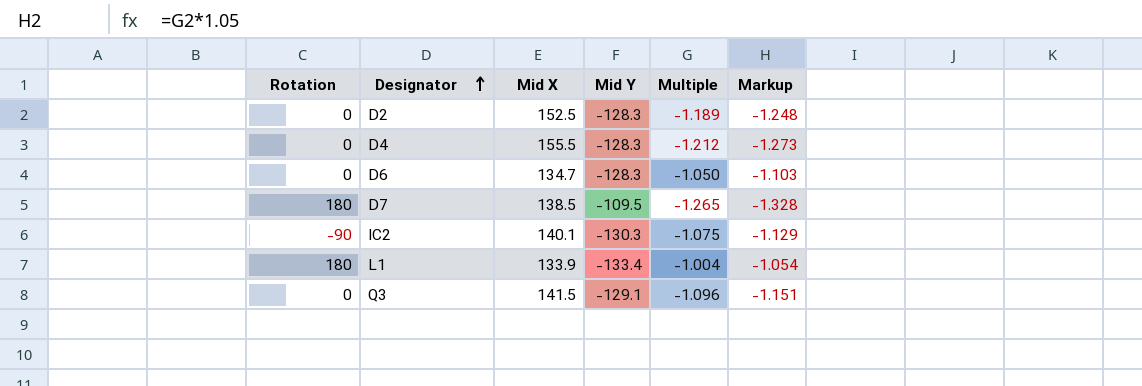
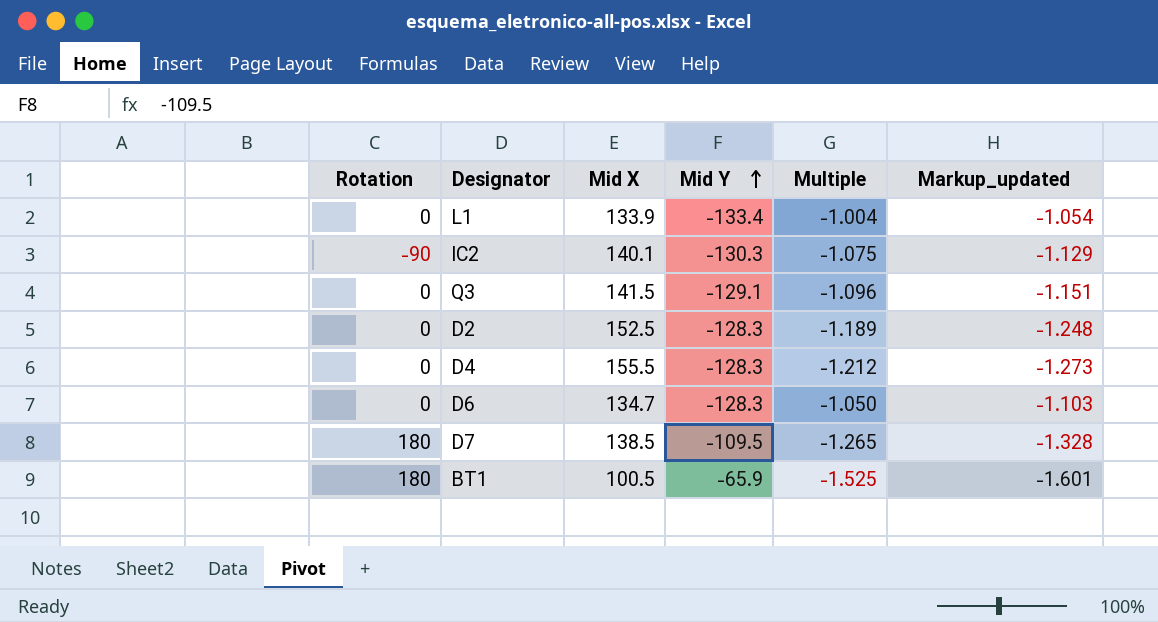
row order: Designator ascending -> Mid Y ascending
column name: Markup -> Markup_updated
L1 | Rotation: 180 -> 0
row BT1: none -> 180 | 100.5 | -65.9 | -1.525 | -1.601

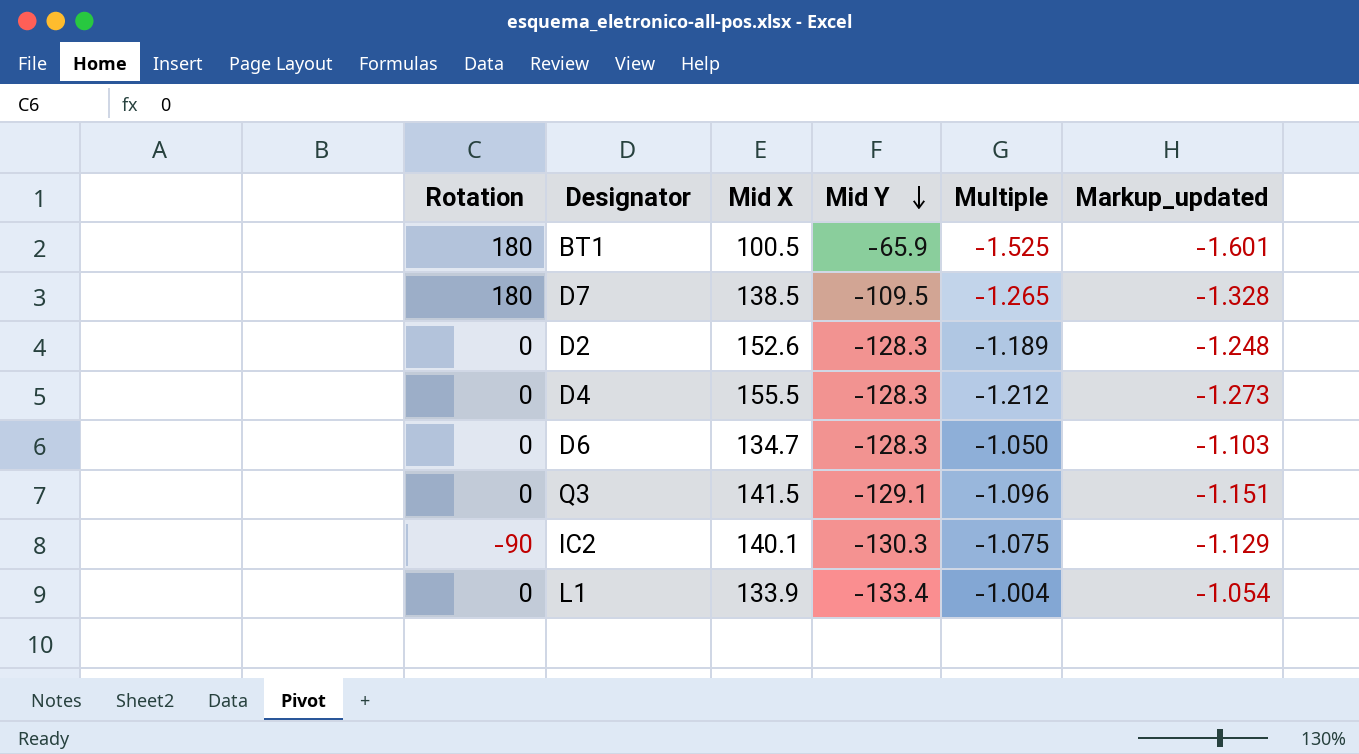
row order: Mid Y ascending -> Mid Y descending
D2 | Mid X: 152.5 -> 152.6

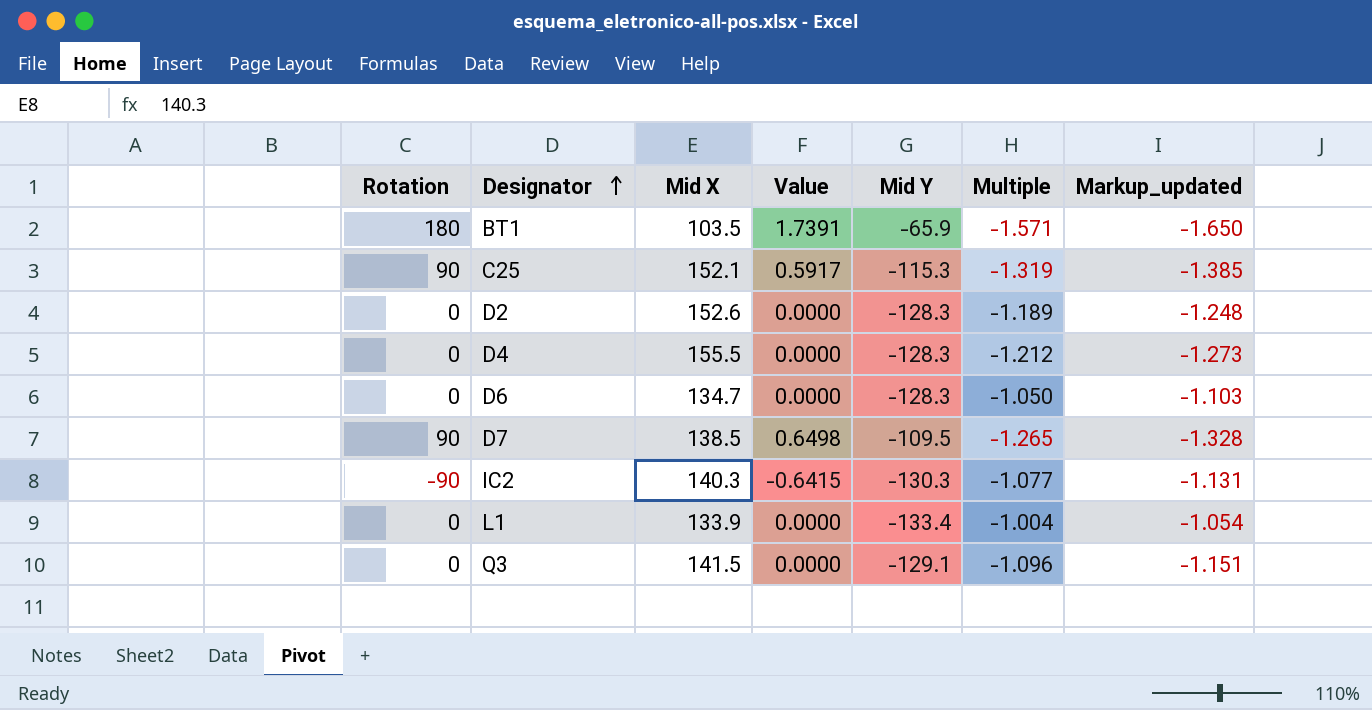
row order: Mid Y descending -> Designator ascending
column Value | formula: none -> [Rotation] / [Mid X]
BT1 | Mid X: 100.5 -> 103.5
BT1 | Multiple: -1.525 -> -1.571
BT1 | Markup_updated: -1.601 -> -1.650
row C25: none -> 90 | 152.1 | 0.5917 | -115.3 | -1.319 | -1.385
D7 | Rotation: 180 -> 90
IC2 | Mid X: 140.1 -> 140.3
IC2 | Multiple: -1.075 -> -1.077
IC2 | Markup_updated: -1.129 -> -1.131

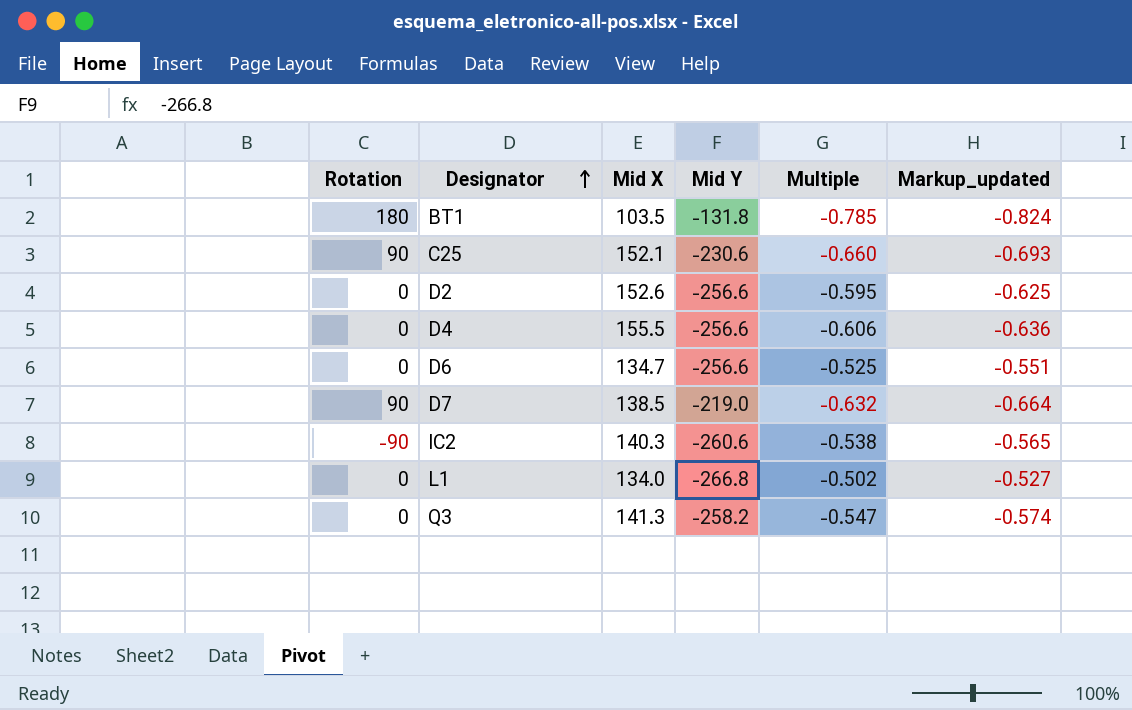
column Value | formula: [Rotation] / [Mid X] -> none
BT1 | Mid Y: -65.9 -> -131.8
BT1 | Multiple: -1.571 -> -0.785
BT1 | Markup_updated: -1.650 -> -0.824
C25 | Mid Y: -115.3 -> -230.6
C25 | Multiple: -1.319 -> -0.660
C25 | Markup_updated: -1.385 -> -0.693
D2 | Mid Y: -128.3 -> -256.6
D2 | Multiple: -1.189 -> -0.595
D2 | Markup_updated: -1.248 -> -0.625
D4 | Mid Y: -128.3 -> -256.6
D4 | Multiple: -1.212 -> -0.606
D4 | Markup_updated: -1.273 -> -0.636
D6 | Mid Y: -128.3 -> -256.6
D6 | Multiple: -1.050 -> -0.525
D6 | Markup_updated: -1.103 -> -0.551
D7 | Mid Y: -109.5 -> -219.0
D7 | Multiple: -1.265 -> -0.632
D7 | Markup_updated: -1.328 -> -0.664
IC2 | Mid Y: -130.3 -> -260.6
IC2 | Multiple: -1.077 -> -0.538
IC2 | Markup_updated: -1.131 -> -0.565
L1 | Mid X: 133.9 -> 134.0
L1 | Mid Y: -133.4 -> -266.8
L1 | Multiple: -1.004 -> -0.502
L1 | Markup_updated: -1.054 -> -0.527
Q3 | Mid X: 141.5 -> 141.3
Q3 | Mid Y: -129.1 -> -258.2
Q3 | Multiple: -1.096 -> -0.547
Q3 | Markup_updated: -1.151 -> -0.574

